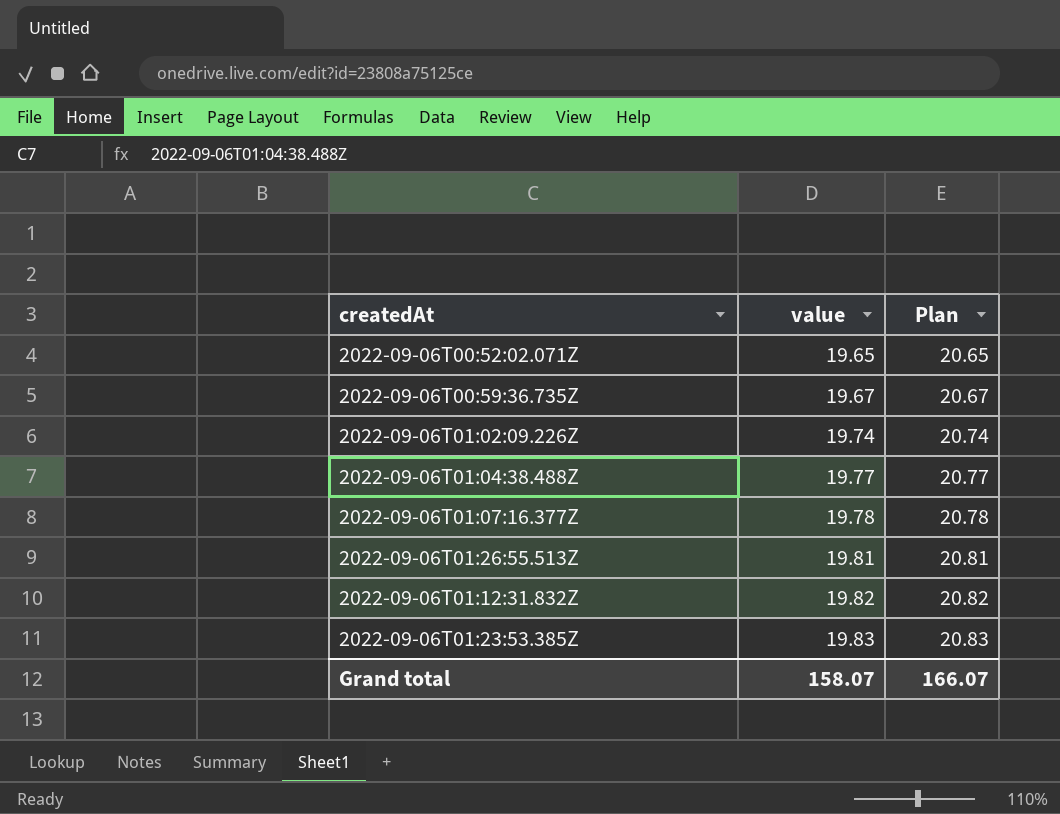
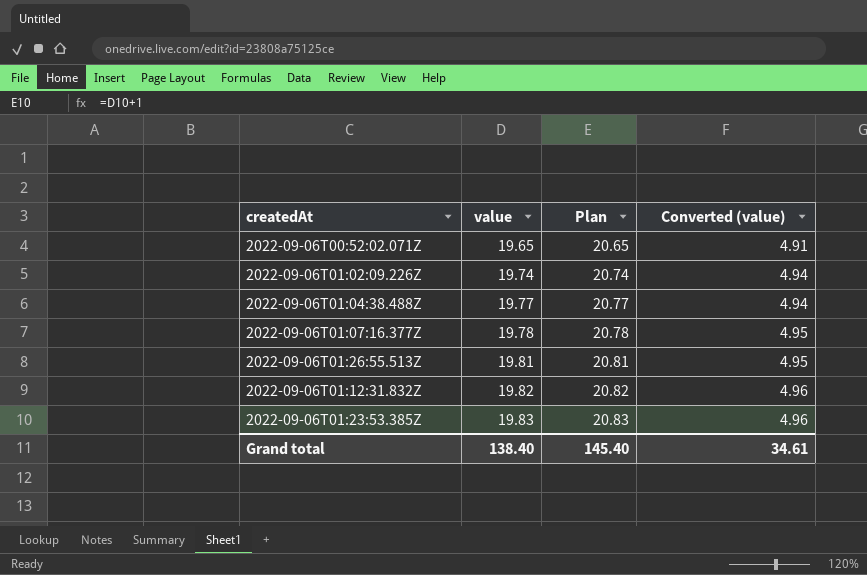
column Converted (value) | formula: none -> [value] * 0.25
row 2022-09-06T00:59:36.735Z: 19.67 | 20.67 -> none
Grand total | value: 158.07 -> 138.40
Grand total | Plan: 166.07 -> 145.40

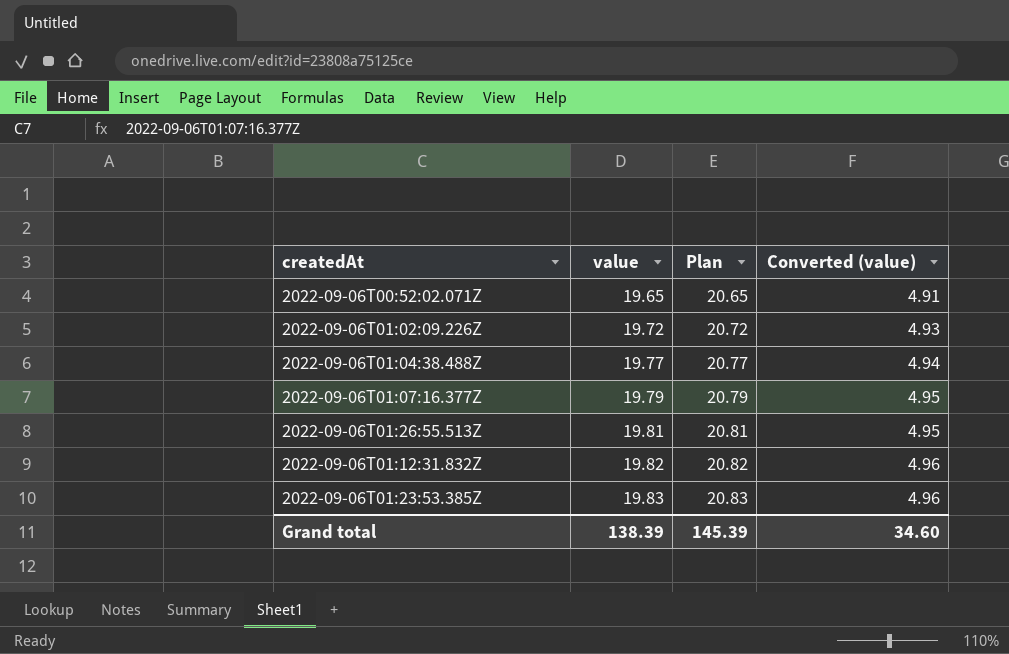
2022-09-06T01:02:09.226Z | value: 19.74 -> 19.72
2022-09-06T01:02:09.226Z | Plan: 20.74 -> 20.72
2022-09-06T01:02:09.226Z | Converted (value): 4.94 -> 4.93
2022-09-06T01:07:16.377Z | value: 19.78 -> 19.79
2022-09-06T01:07:16.377Z | Plan: 20.78 -> 20.79
Grand total | value: 138.40 -> 138.39
Grand total | Plan: 145.40 -> 145.39
Grand total | Converted (value): 34.61 -> 34.60

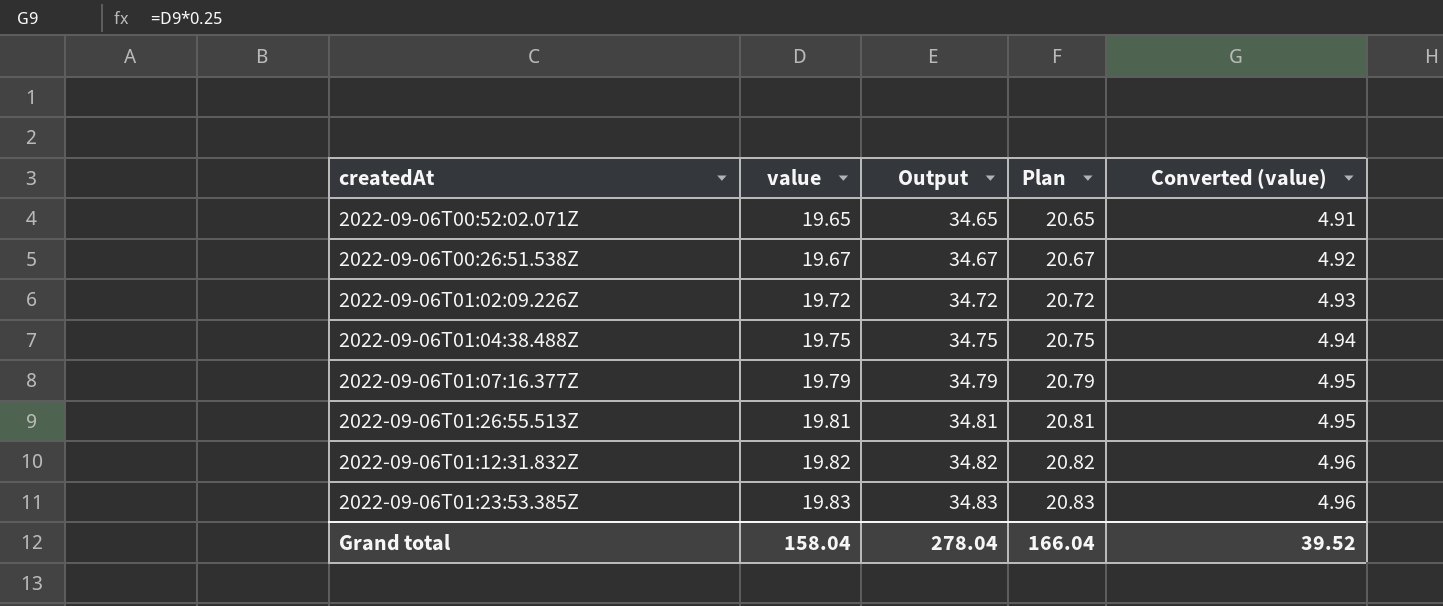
column Output | formula: none -> [value] + 15
row 2022-09-06T00:26:51.538Z: none -> 19.67 | 34.67 | 20.67 | 4.92
2022-09-06T01:04:38.488Z | value: 19.77 -> 19.75
2022-09-06T01:04:38.488Z | Plan: 20.77 -> 20.75
Grand total | value: 138.39 -> 158.04
Grand total | Plan: 145.39 -> 166.04
Grand total | Converted (value): 34.60 -> 39.52

